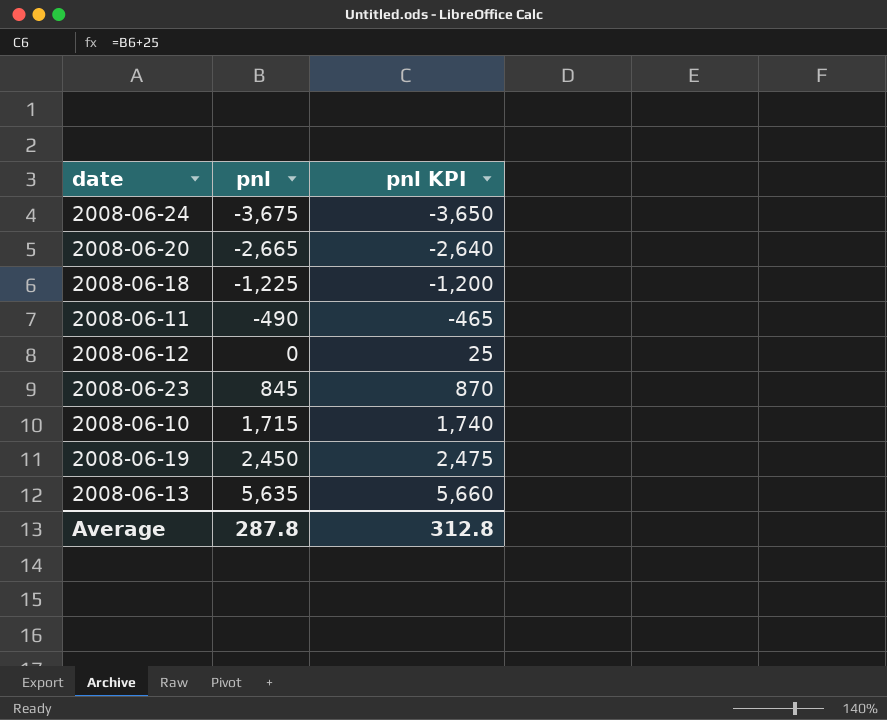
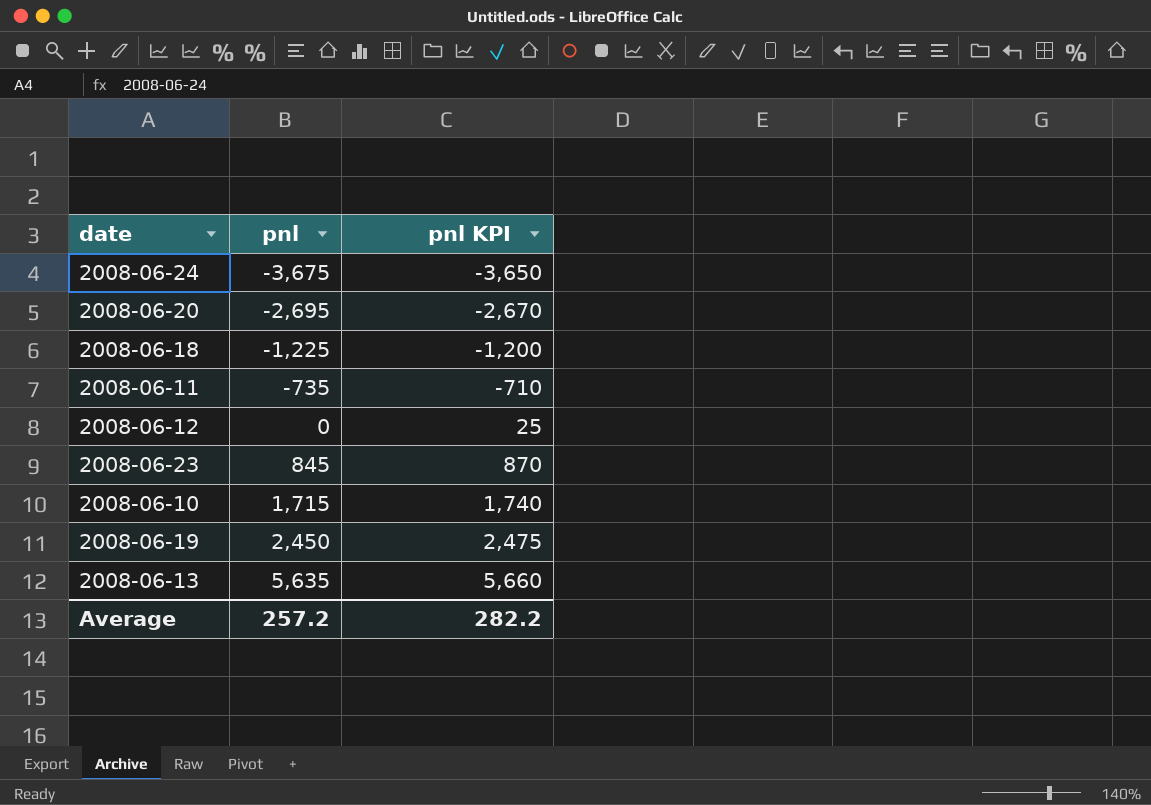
2008-06-20 | pnl: -2,665 -> -2,695
2008-06-20 | pnl KPI: -2,640 -> -2,670
2008-06-11 | pnl: -490 -> -735
2008-06-11 | pnl KPI: -465 -> -710
Average | pnl: 287.8 -> 257.2
Average | pnl KPI: 312.8 -> 282.2

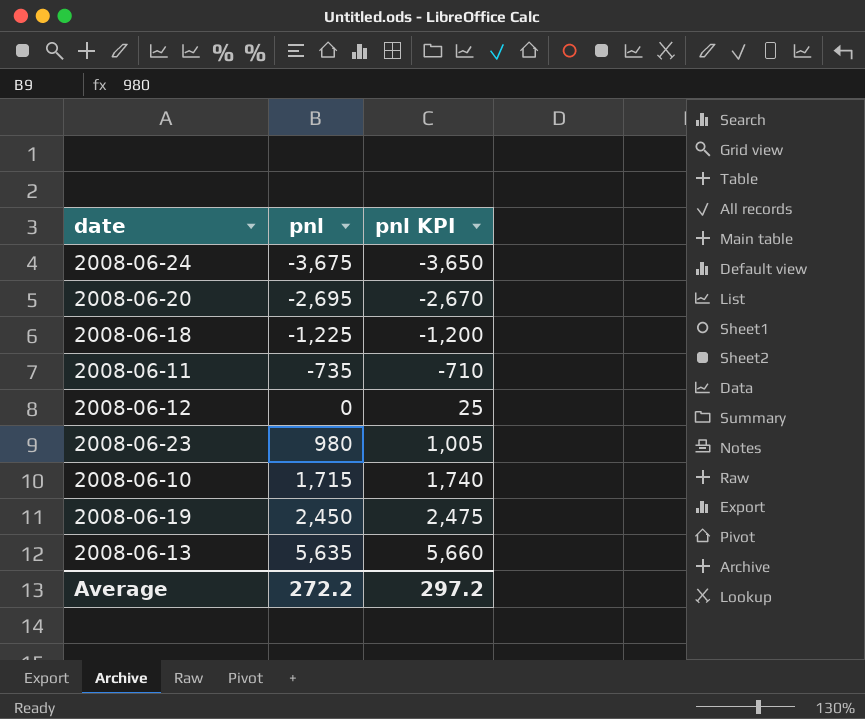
2008-06-23 | pnl: 845 -> 980
2008-06-23 | pnl KPI: 870 -> 1,005
Average | pnl: 257.2 -> 272.2
Average | pnl KPI: 282.2 -> 297.2

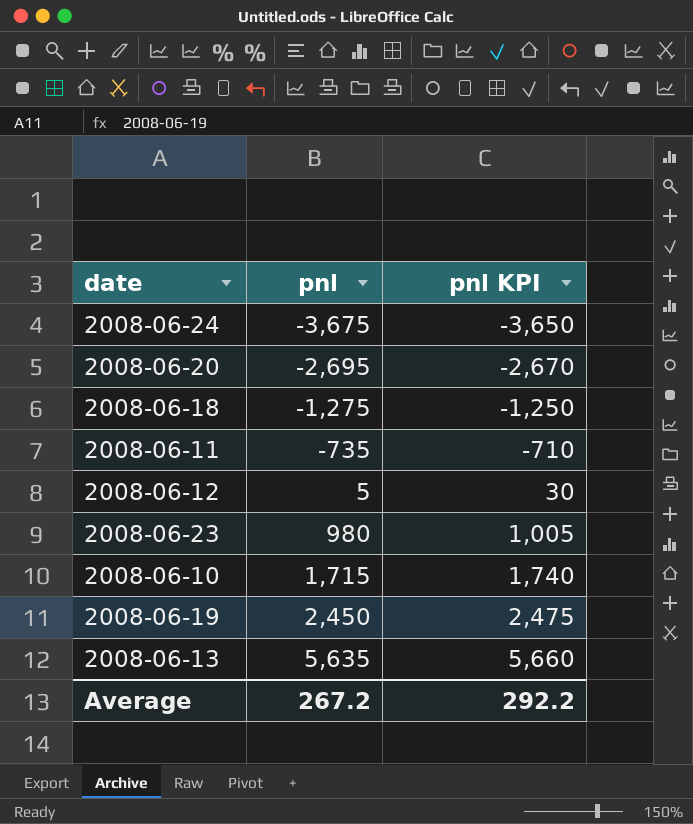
2008-06-18 | pnl: -1,225 -> -1,275
2008-06-18 | pnl KPI: -1,200 -> -1,250
2008-06-12 | pnl: 0 -> 5
2008-06-12 | pnl KPI: 25 -> 30
Average | pnl: 272.2 -> 267.2
Average | pnl KPI: 297.2 -> 292.2

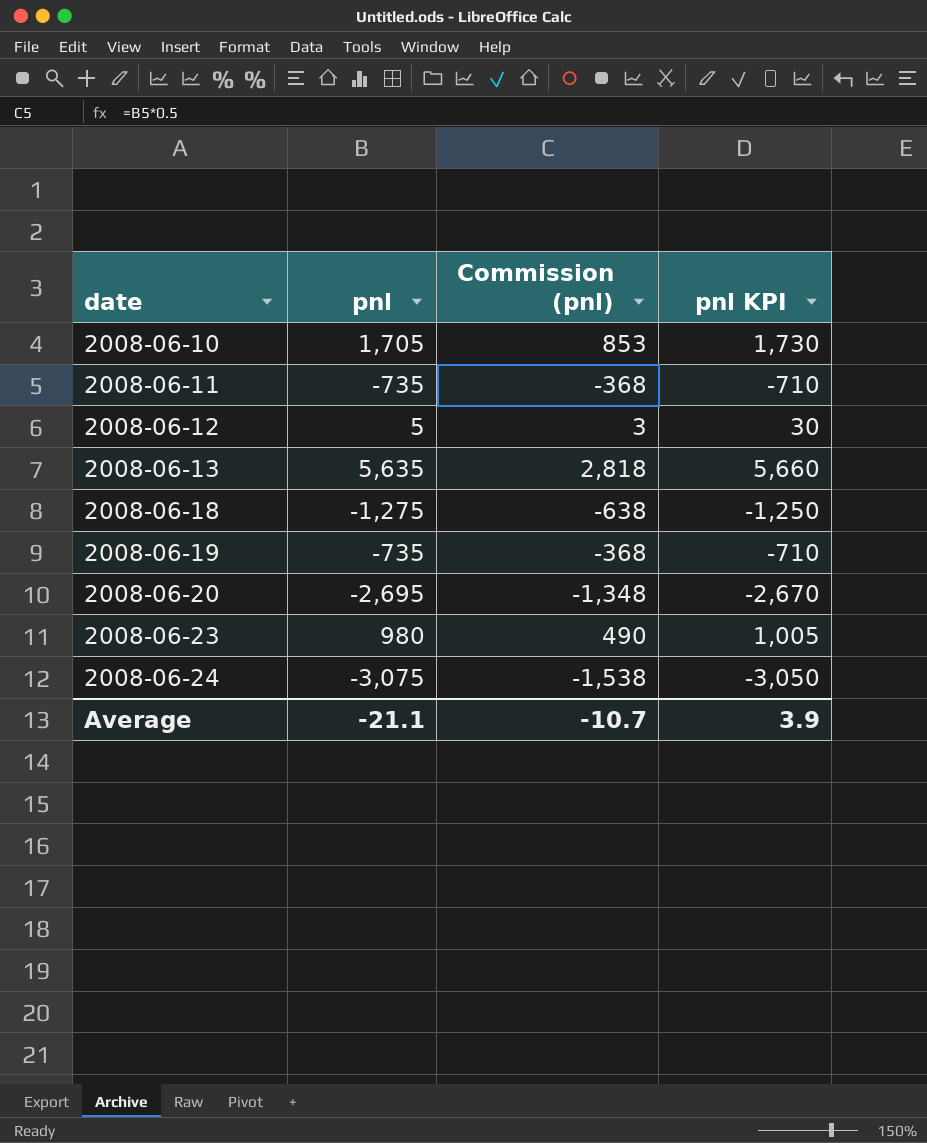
row order: pnl ascending -> date ascending
column Commission (pnl) | formula: none -> [pnl] * 0.5
2008-06-10 | pnl: 1,715 -> 1,705
2008-06-10 | pnl KPI: 1,740 -> 1,730
2008-06-19 | pnl: 2,450 -> -735
2008-06-19 | pnl KPI: 2,475 -> -710
2008-06-24 | pnl: -3,675 -> -3,075
2008-06-24 | pnl KPI: -3,650 -> -3,050
Average | pnl: 267.2 -> -21.1
Average | pnl KPI: 292.2 -> 3.9

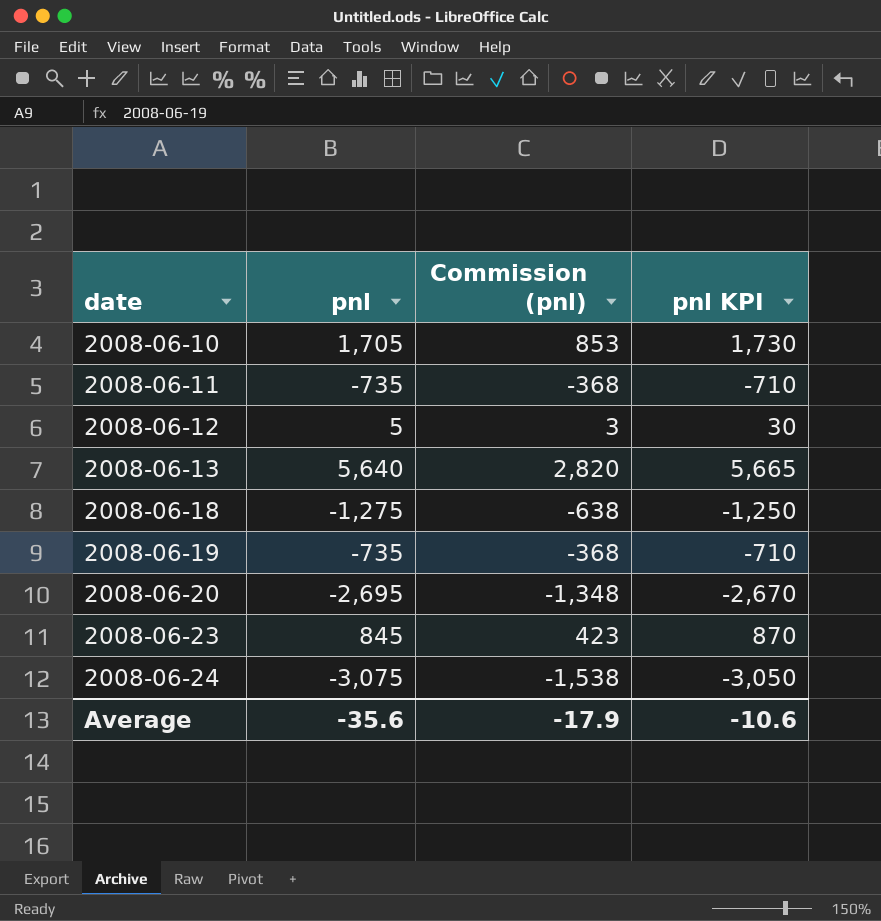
2008-06-13 | pnl: 5,635 -> 5,640
2008-06-13 | Commission (pnl): 2,818 -> 2,820
2008-06-13 | pnl KPI: 5,660 -> 5,665
2008-06-23 | pnl: 980 -> 845
2008-06-23 | Commission (pnl): 490 -> 423
2008-06-23 | pnl KPI: 1,005 -> 870
Average | pnl: -21.1 -> -35.6
Average | Commission (pnl): -10.7 -> -17.9
Average | pnl KPI: 3.9 -> -10.6

